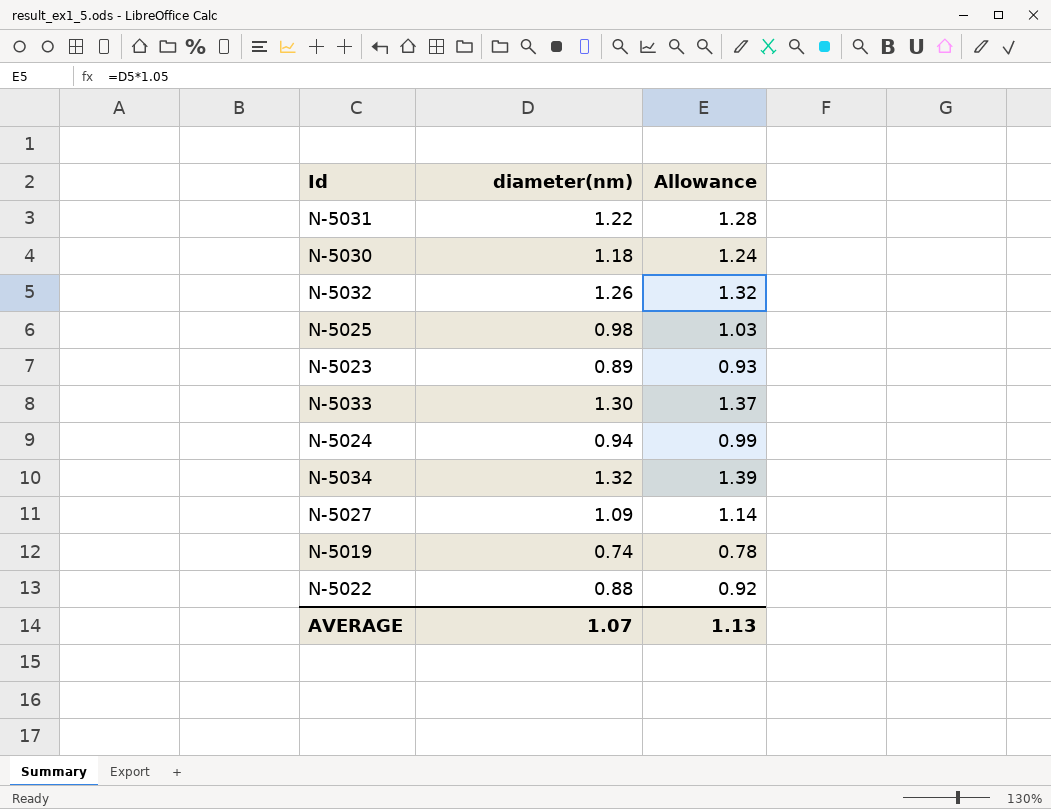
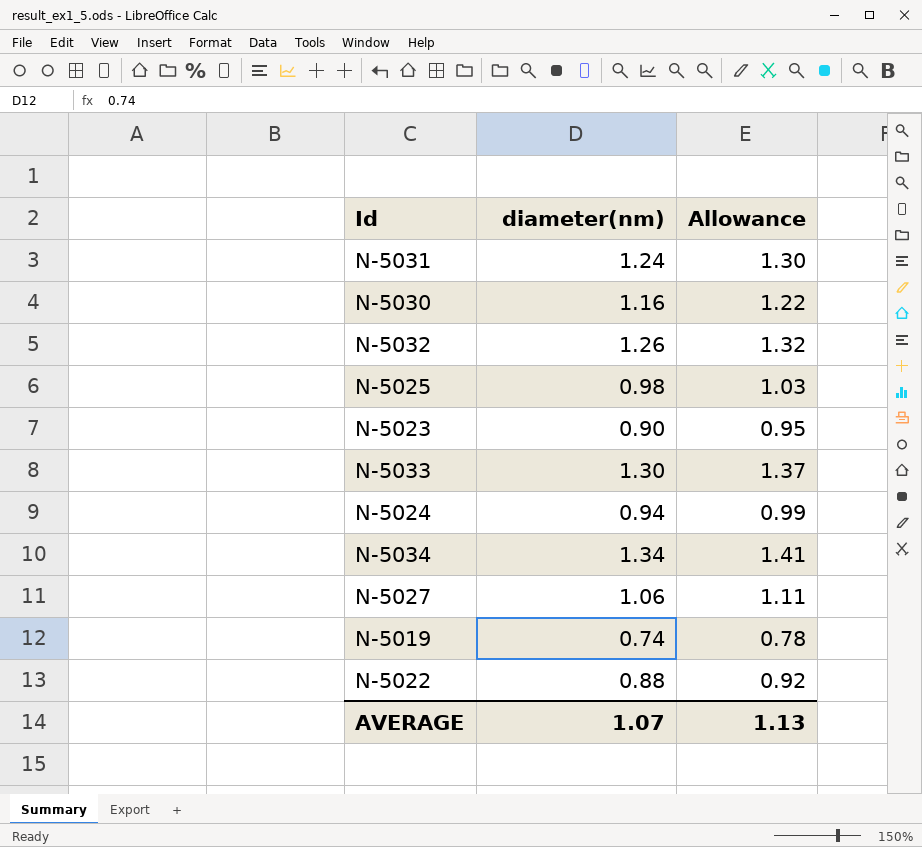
N-5031 | diameter(nm): 1.22 -> 1.24
N-5031 | Allowance: 1.28 -> 1.30
N-5030 | diameter(nm): 1.18 -> 1.16
N-5030 | Allowance: 1.24 -> 1.22
N-5023 | diameter(nm): 0.89 -> 0.90
N-5023 | Allowance: 0.93 -> 0.95
N-5034 | diameter(nm): 1.32 -> 1.34
N-5034 | Allowance: 1.39 -> 1.41
N-5027 | diameter(nm): 1.09 -> 1.06
N-5027 | Allowance: 1.14 -> 1.11

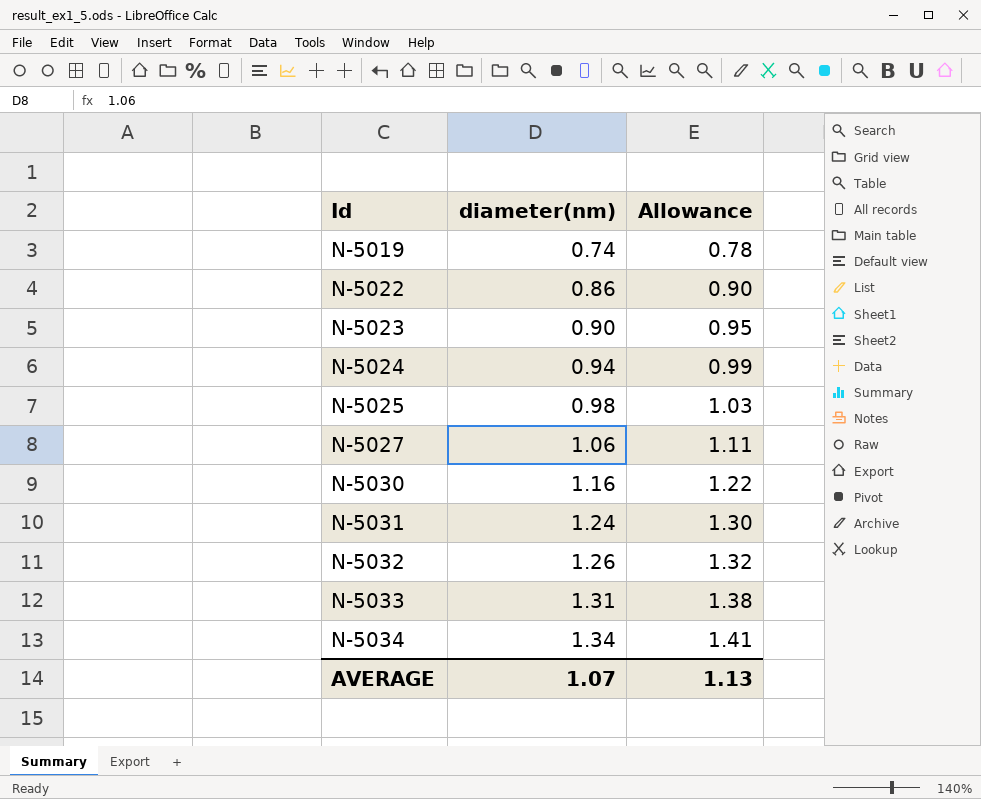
row order: none -> Id ascending
N-5022 | diameter(nm): 0.88 -> 0.86
N-5022 | Allowance: 0.92 -> 0.90
N-5033 | diameter(nm): 1.30 -> 1.31
N-5033 | Allowance: 1.37 -> 1.38

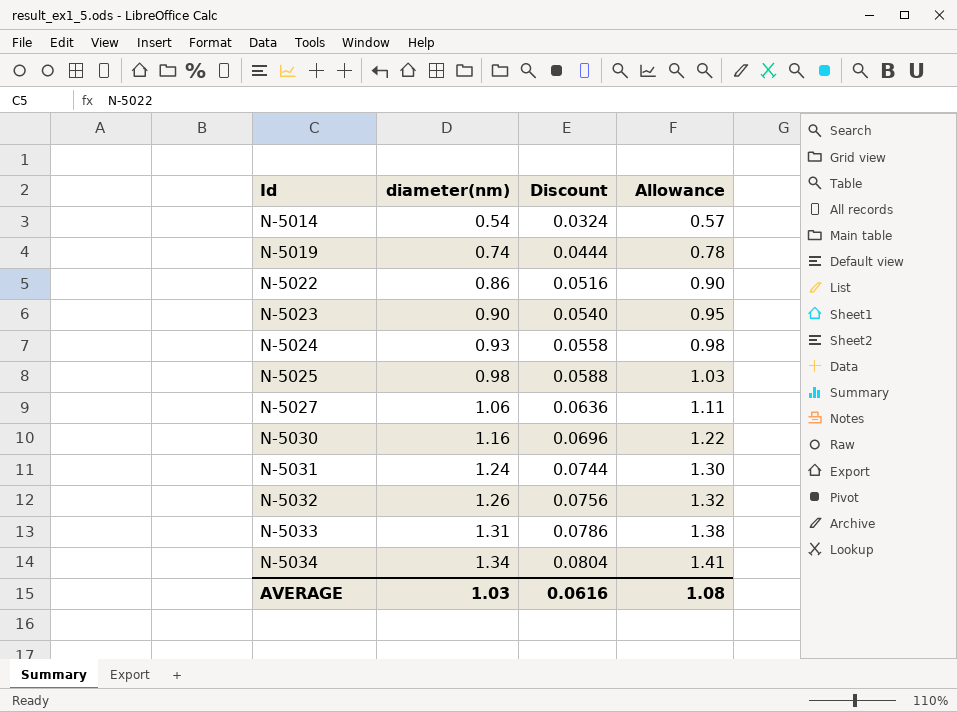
column Discount | formula: none -> [diameter(nm)] * 0.06
row N-5014: none -> 0.54 | 0.0324 | 0.57
N-5024 | diameter(nm): 0.94 -> 0.93
N-5024 | Allowance: 0.99 -> 0.98
AVERAGE | diameter(nm): 1.07 -> 1.03
AVERAGE | Allowance: 1.13 -> 1.08

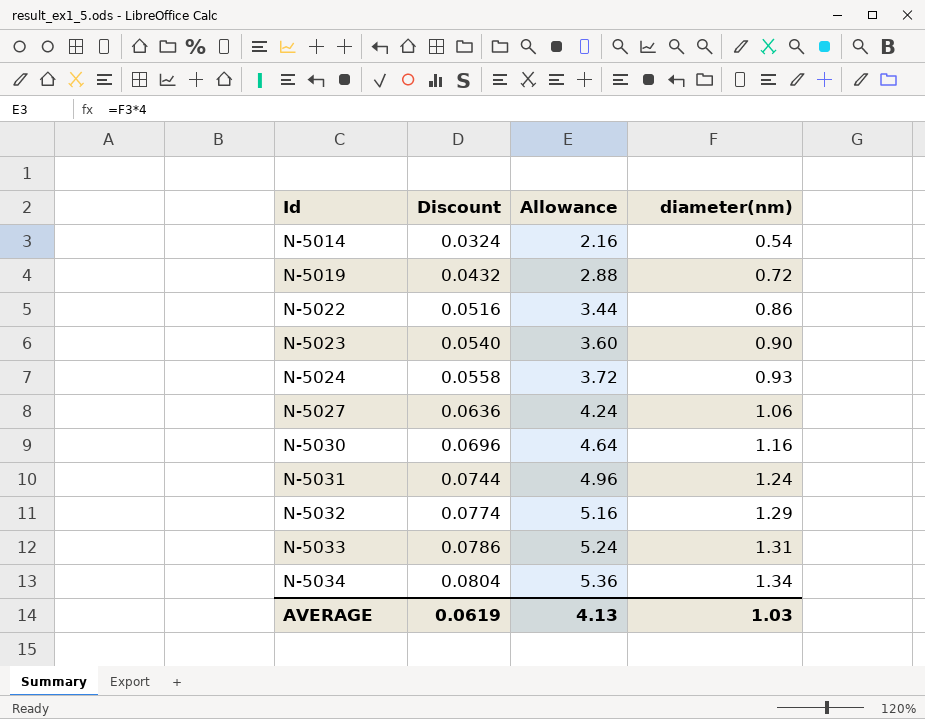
column Allowance | formula: [diameter(nm)] * 1.05 -> [diameter(nm)] * 4
column diameter(nm) | position: 2 -> 4
row N-5025: 0.98 | 0.0588 | 1.03 -> none
N-5019 | Discount: 0.0444 -> 0.0432
N-5019 | diameter(nm): 0.74 -> 0.72
N-5032 | Discount: 0.0756 -> 0.0774
N-5032 | diameter(nm): 1.26 -> 1.29
AVERAGE | Discount: 0.0616 -> 0.0619
AVERAGE | Allowance: 1.08 -> 4.13

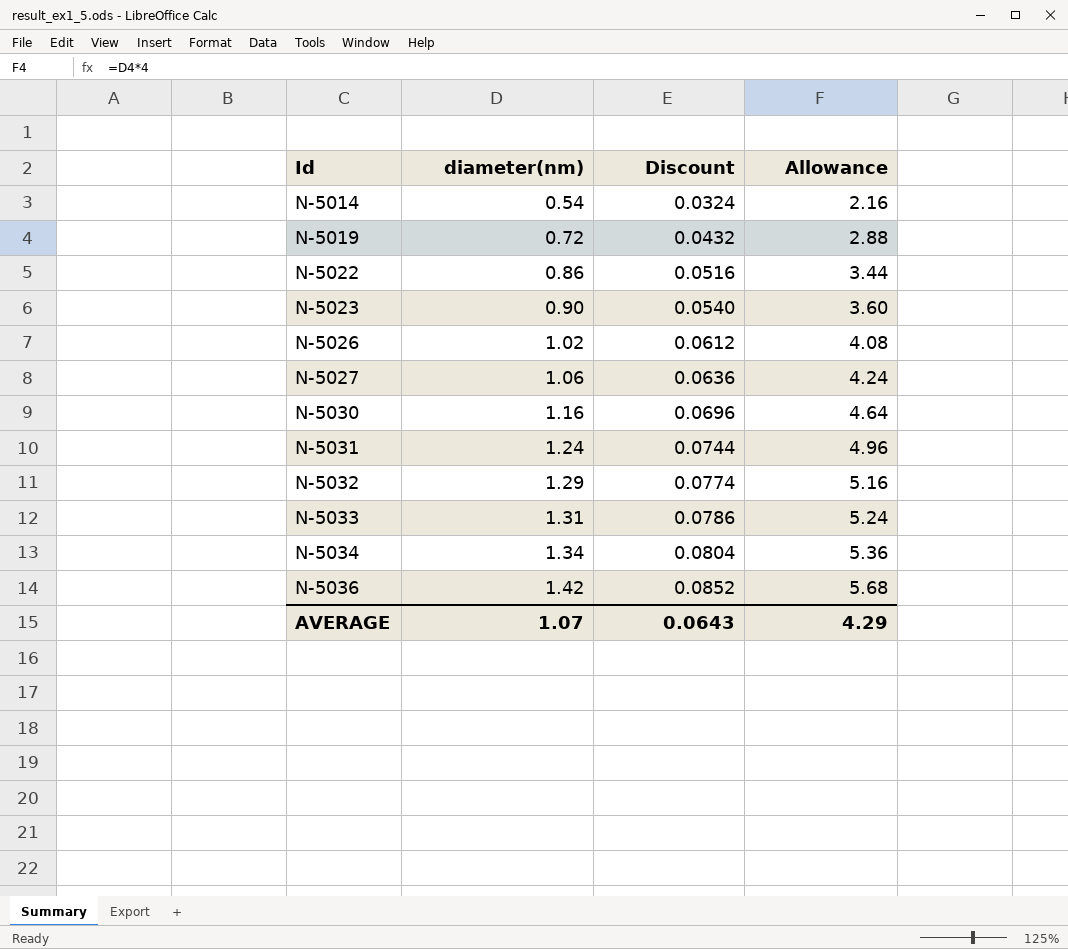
column diameter(nm) | position: 4 -> 2
row N-5024: 0.0558 | 3.72 | 0.93 -> none
row N-5026: none -> 1.02 | 0.0612 | 4.08
row N-5036: none -> 1.42 | 0.0852 | 5.68
AVERAGE | diameter(nm): 1.03 -> 1.07
AVERAGE | Discount: 0.0619 -> 0.0643
AVERAGE | Allowance: 4.13 -> 4.29

